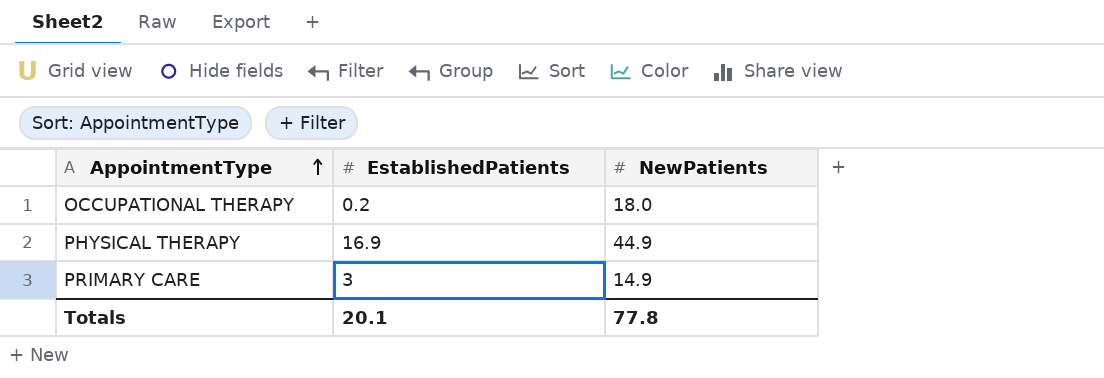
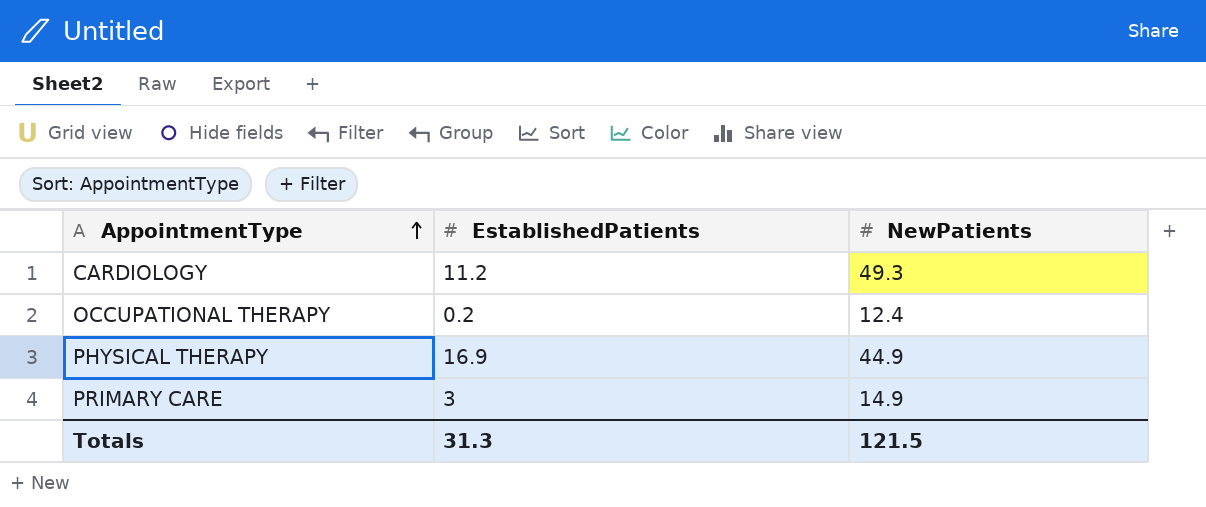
row CARDIOLOGY: none -> 11.2 | 49.3
OCCUPATIONAL THERAPY | NewPatients: 18.0 -> 12.4
Totals | EstablishedPatients: 20.1 -> 31.3
Totals | NewPatients: 77.8 -> 121.5

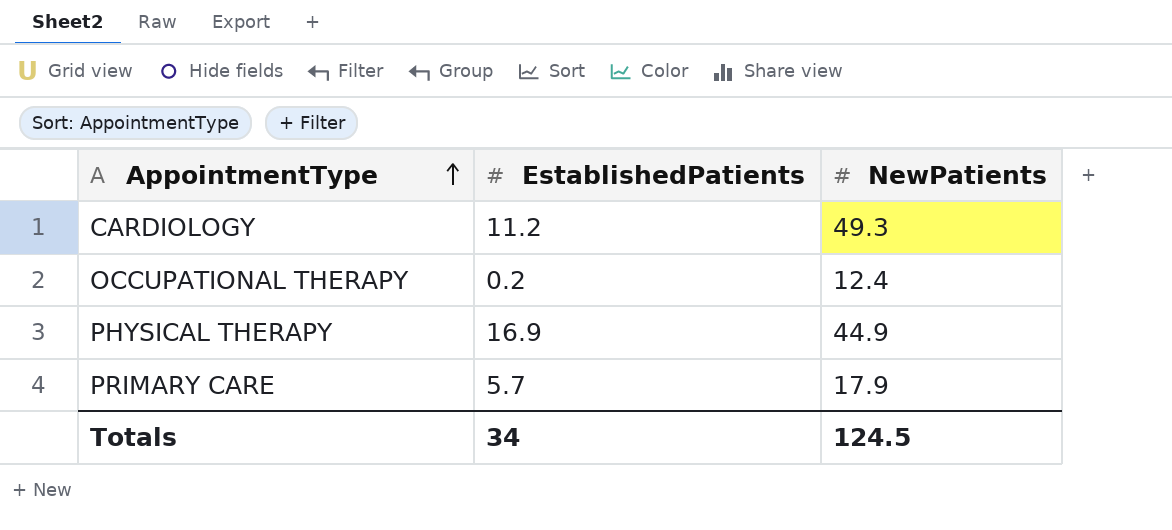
PRIMARY CARE | EstablishedPatients: 3 -> 5.7
PRIMARY CARE | NewPatients: 14.9 -> 17.9
Totals | EstablishedPatients: 31.3 -> 34
Totals | NewPatients: 121.5 -> 124.5

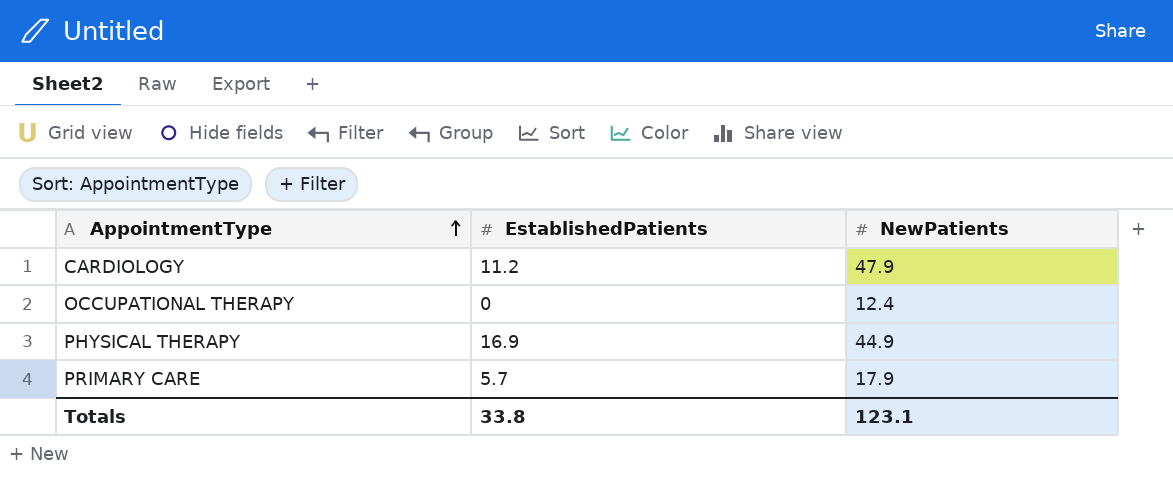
CARDIOLOGY | NewPatients: 49.3 -> 47.9
OCCUPATIONAL THERAPY | EstablishedPatients: 0.2 -> 0
Totals | EstablishedPatients: 34 -> 33.8
Totals | NewPatients: 124.5 -> 123.1

